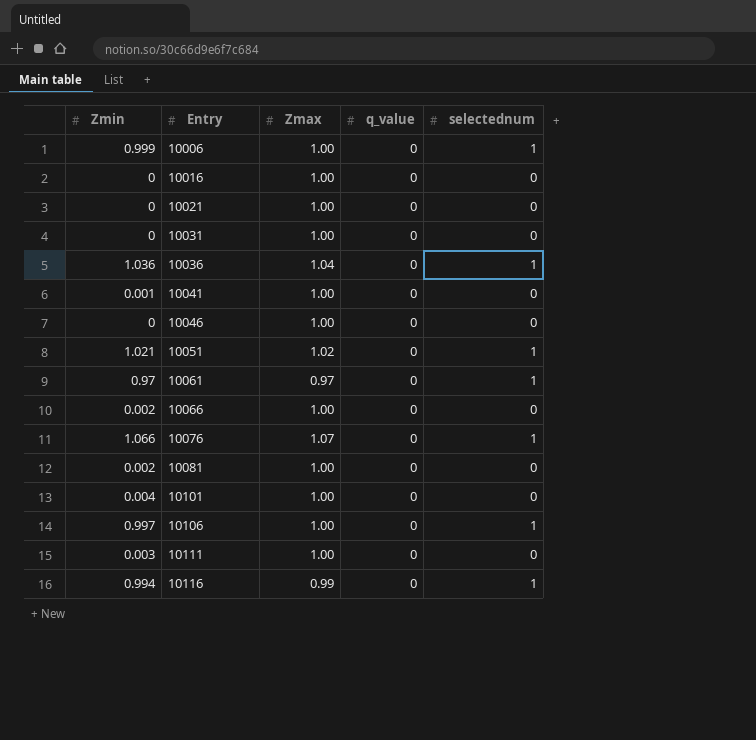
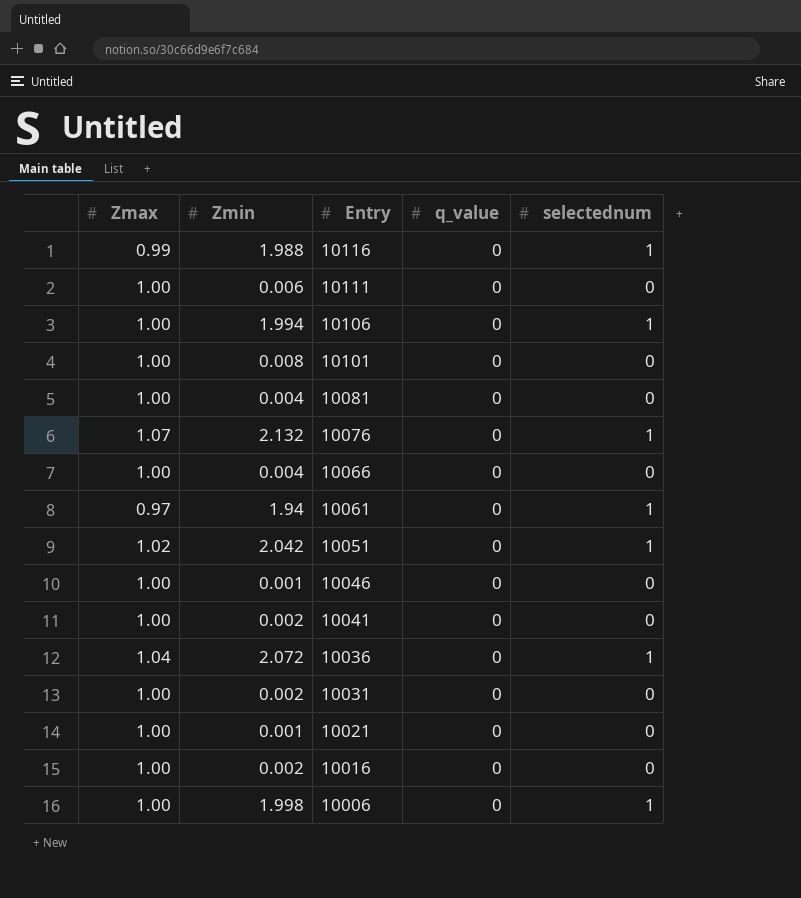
row order: Entry ascending -> Entry descending
column Zmax | position: 3 -> 1
10116 | Zmin: 0.994 -> 1.988
10111 | Zmin: 0.003 -> 0.006
10106 | Zmin: 0.997 -> 1.994
10101 | Zmin: 0.004 -> 0.008
10081 | Zmin: 0.002 -> 0.004
10076 | Zmin: 1.066 -> 2.132
10066 | Zmin: 0.002 -> 0.004
10061 | Zmin: 0.97 -> 1.94
10051 | Zmin: 1.021 -> 2.042
10046 | Zmin: 0 -> 0.001
10041 | Zmin: 0.001 -> 0.002
10036 | Zmin: 1.036 -> 2.072
10031 | Zmin: 0 -> 0.002
10021 | Zmin: 0 -> 0.001
10016 | Zmin: 0 -> 0.002
10006 | Zmin: 0.999 -> 1.998

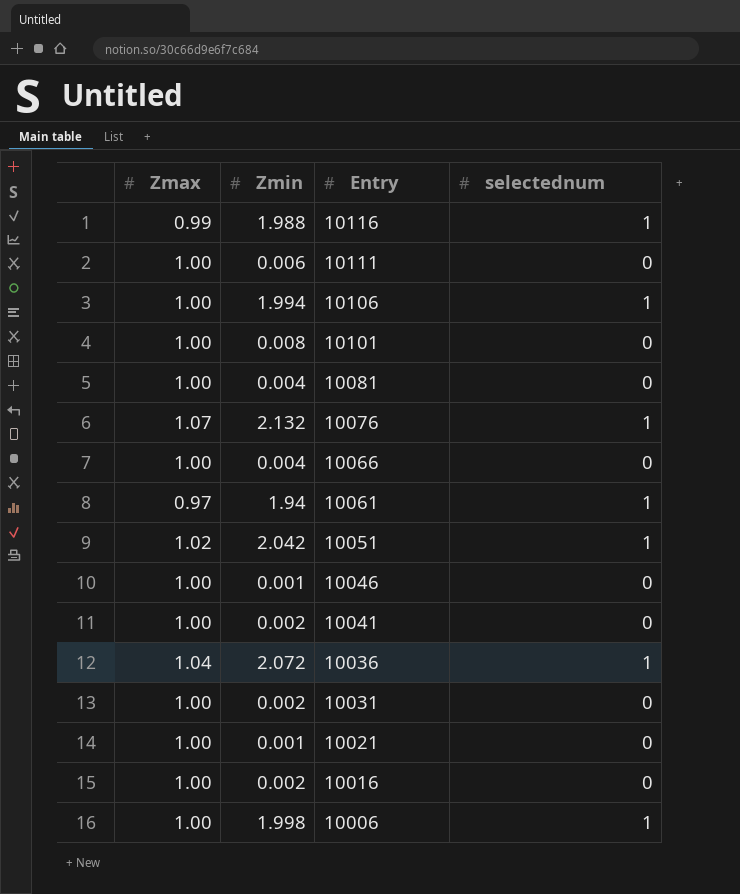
column q_value | position: 4 -> none

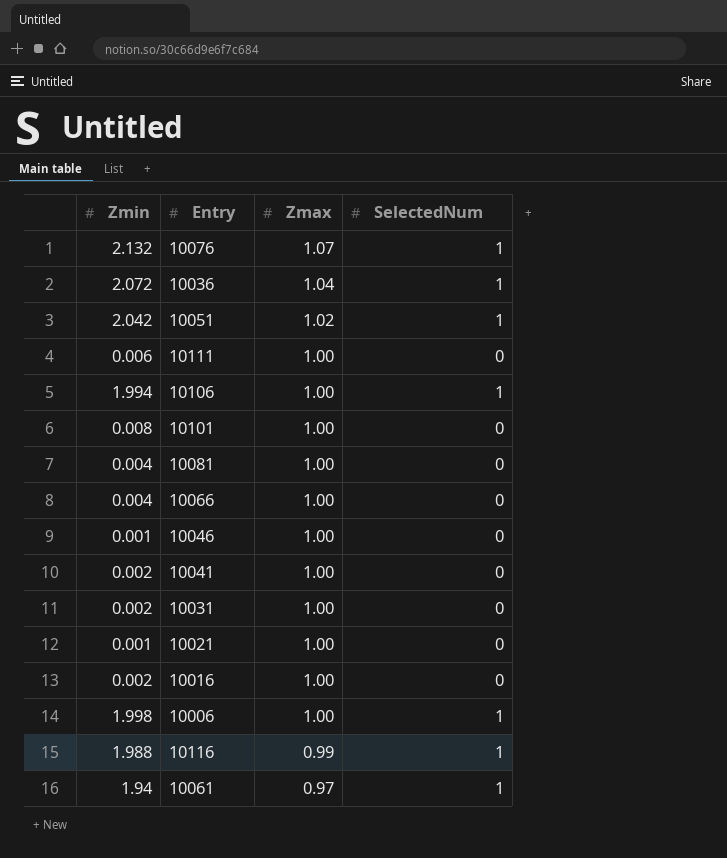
row order: Entry descending -> Zmax descending
column Zmax | position: 1 -> 3
column name: selectednum -> SelectedNum

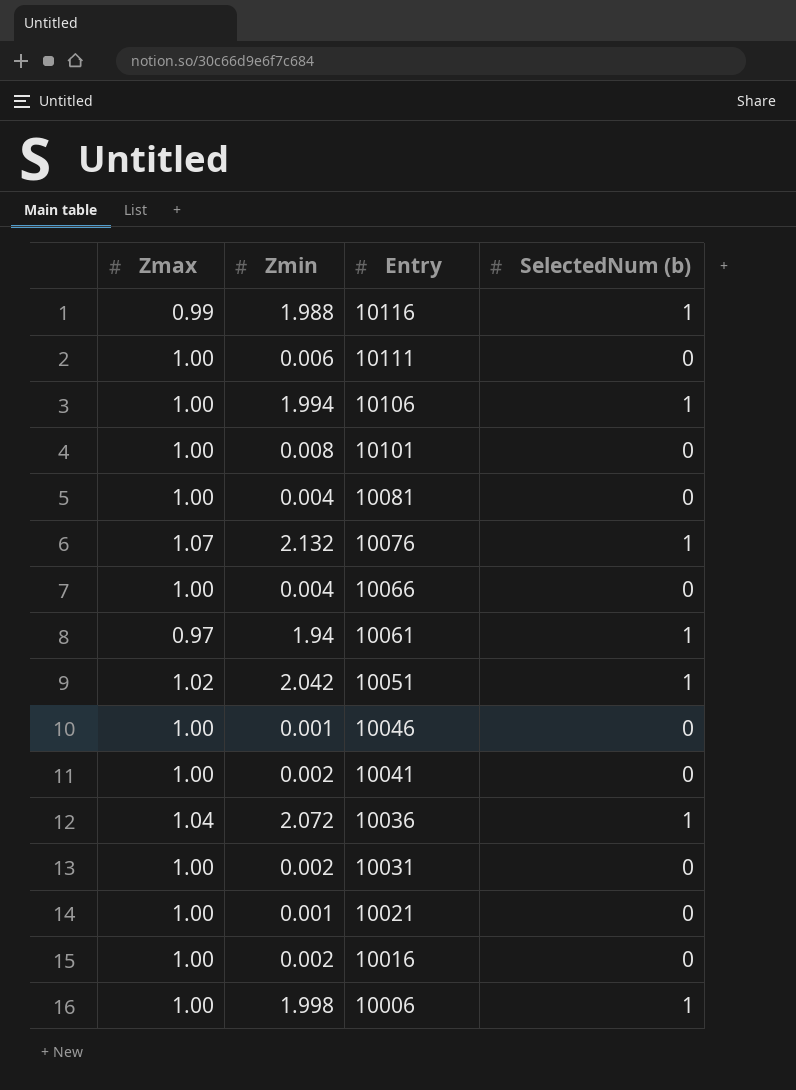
row order: Zmax descending -> Entry descending
column Zmax | position: 3 -> 1
column name: SelectedNum -> SelectedNum (b)

